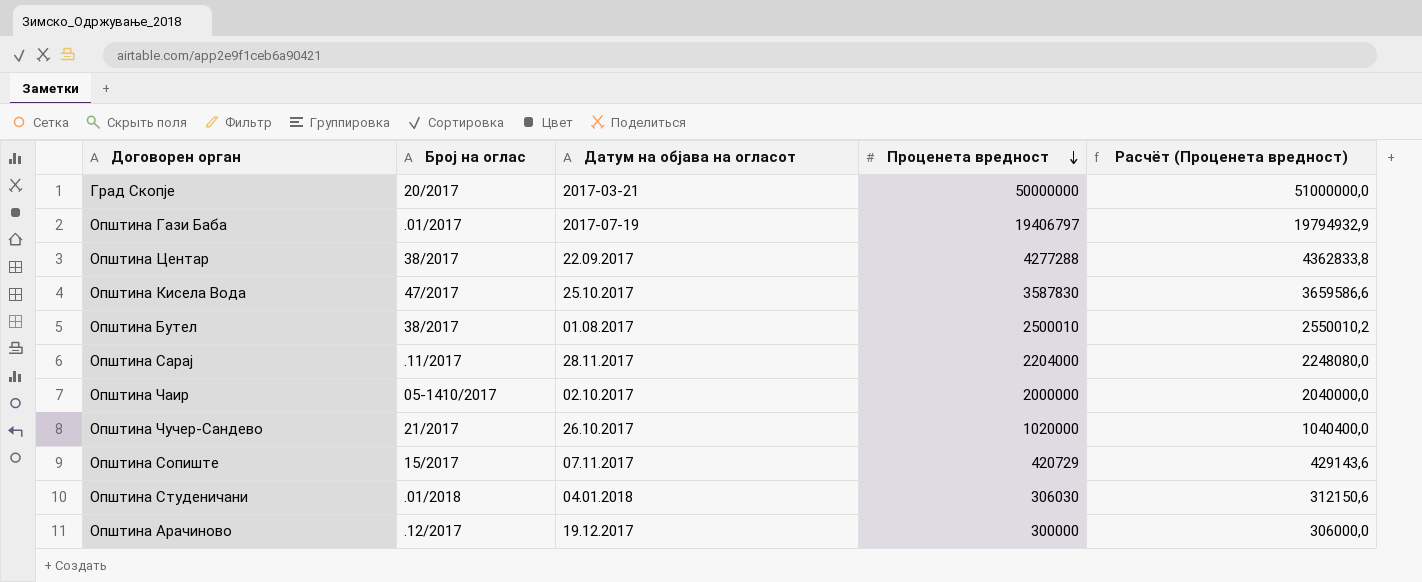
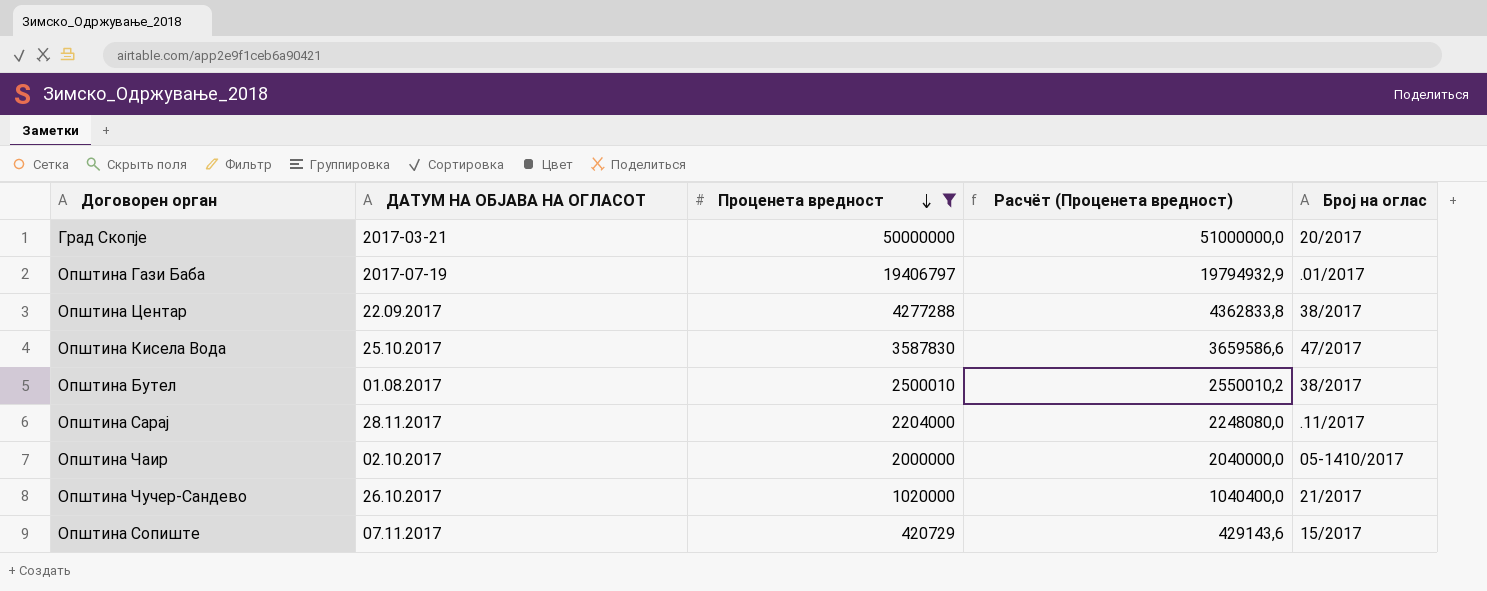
filter: none -> Проценета вредност >= 420729
column name: Датум на објава на огласот -> ДАТУМ НА ОБЈАВА НА ОГЛАСОТ
column Број на оглас | position: 2 -> 5

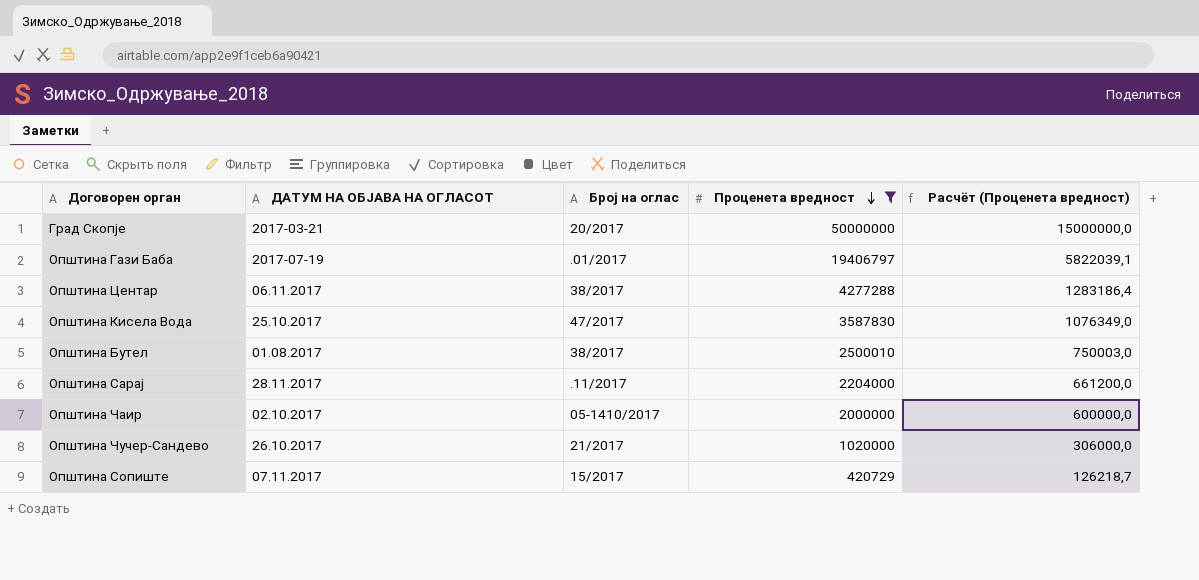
column Број на оглас | position: 5 -> 3
column Расчёт (Проценета вредност) | formula: [Проценета вредност] * 1,02 -> [Проценета вредност] * 0,3
Општина Центар | ДАТУМ НА ОБЈАВА НА ОГЛАСОТ: 22.09.2017 -> 06.11.2017

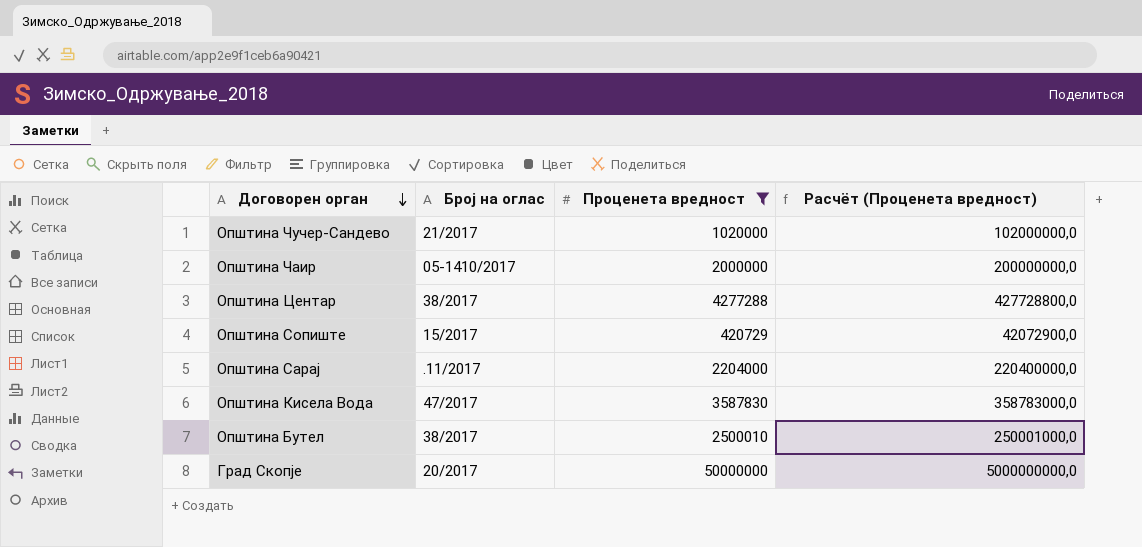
row order: Проценета вредност descending -> Договорен орган descending
column ДАТУМ НА ОБЈАВА НА ОГЛАСОТ | position: 2 -> none
column Расчёт (Проценета вредност) | formula: [Проценета вредност] * 0,3 -> [Проценета вредност] * 100
row Општина Гази Баба: 2017-07-19 | .01/2017 | 19406797 | 5822039,1 -> none

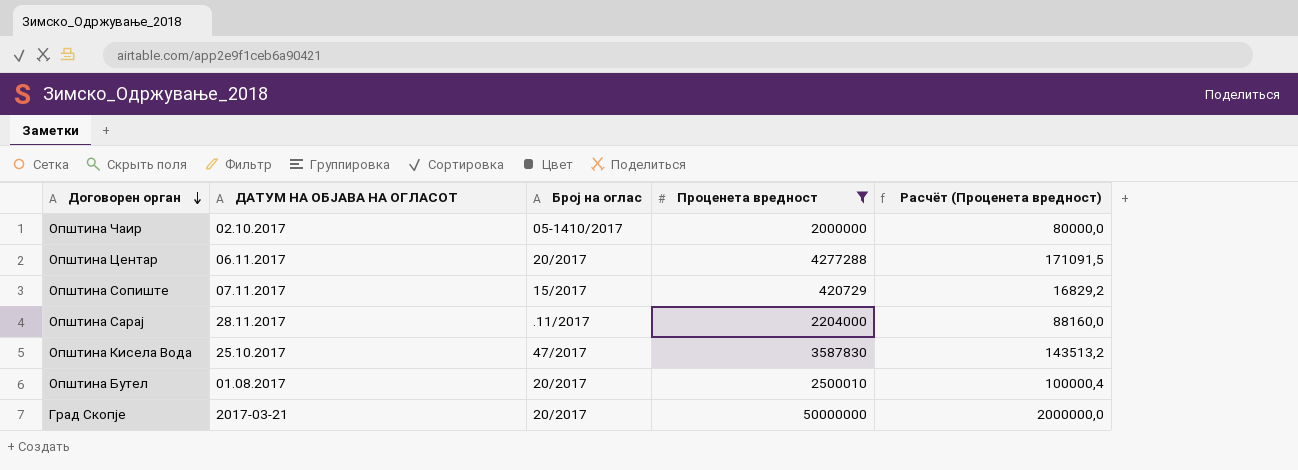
column ДАТУМ НА ОБЈАВА НА ОГЛАСОТ | position: none -> 2
column Расчёт (Проценета вредност) | formula: [Проценета вредност] * 100 -> [Проценета вредност] * 0,04
row Општина Чучер-Сандево: 21/2017 | 1020000 | 102000000,0 -> none
Општина Центар | Број на оглас: 38/2017 -> 20/2017
Општина Бутел | Број на оглас: 38/2017 -> 20/2017

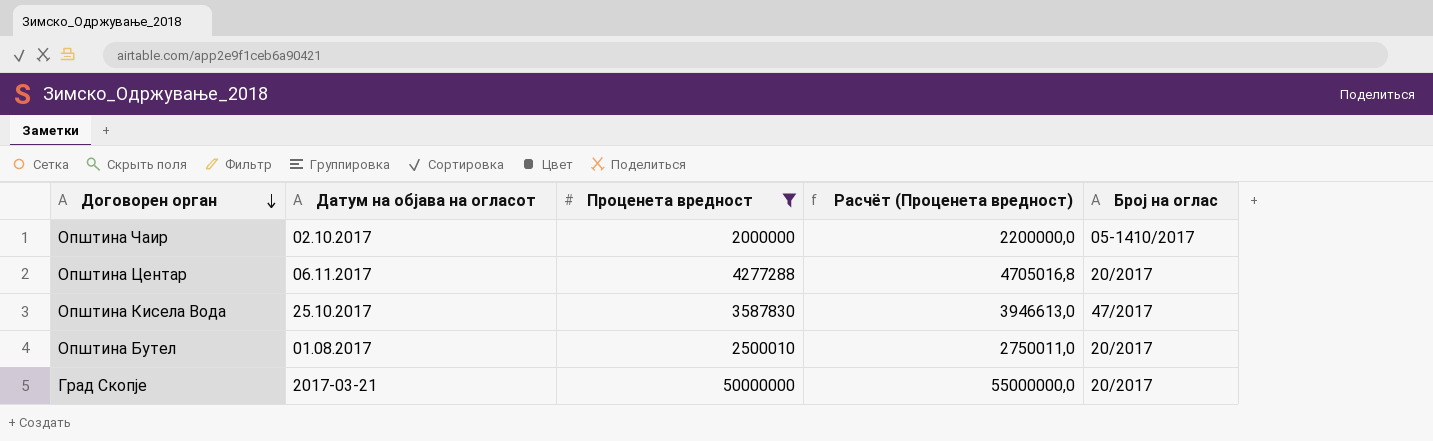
column name: ДАТУМ НА ОБЈАВА НА ОГЛАСОТ -> Датум на објава на огласот
column Расчёт (Проценета вредност) | formula: [Проценета вредност] * 0,04 -> [Проценета вредност] * 1,1
column Број на оглас | position: 3 -> 5
row Општина Сопиште: 07.11.2017 | 15/2017 | 420729 | 16829,2 -> none
row Општина Сарај: 28.11.2017 | .11/2017 | 2204000 | 88160,0 -> none

